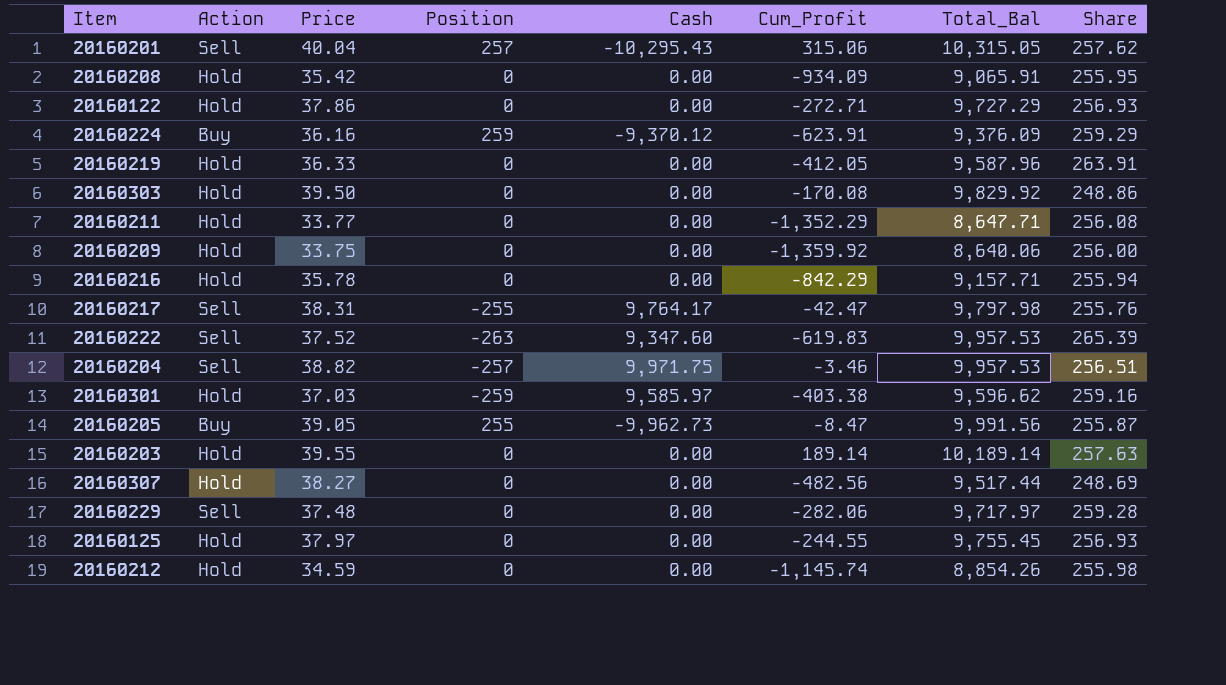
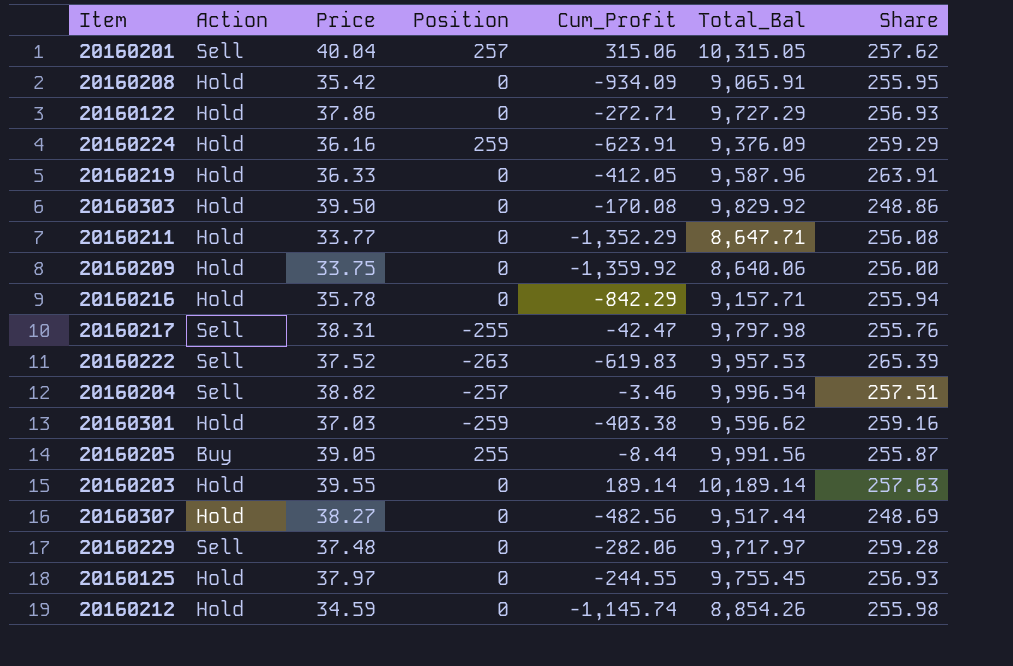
column Cash | position: 5 -> none
20160224 | Action: Buy -> Hold
20160204 | Total_Bal: 9,957.53 -> 9,996.54
20160204 | Share: 256.51 -> 257.51
20160205 | Cum_Profit: -8.47 -> -8.44

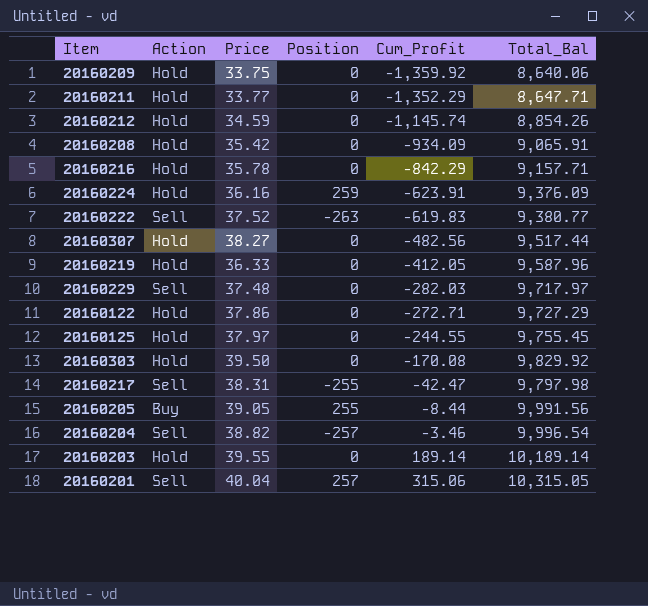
row order: none -> Cum_Profit ascending
column Share | formula: [Total_Bal] / [Price] -> none
row 20160301: Hold | 37.03 | -259 | -403.38 | 9,596.62 | 259.16 -> none
20160222 | Total_Bal: 9,957.53 -> 9,380.77
20160229 | Cum_Profit: -282.06 -> -282.03

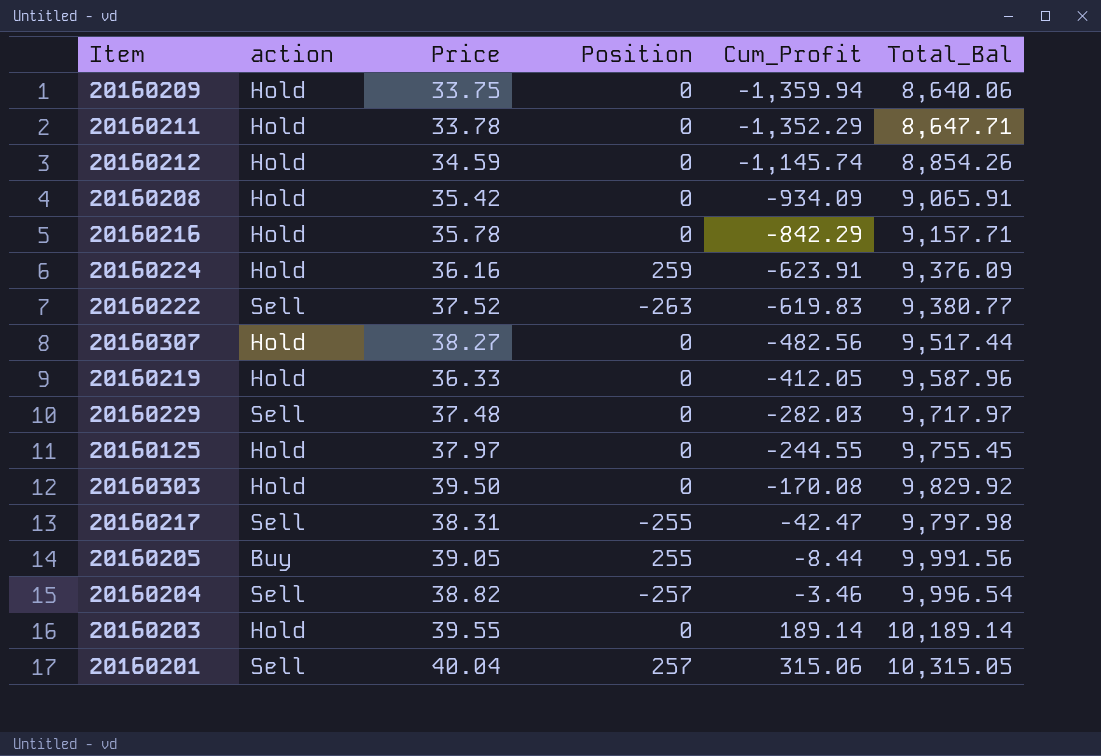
column name: Action -> action
row 20160122: Hold | 37.86 | 0 | -272.71 | 9,727.29 -> none
20160209 | Cum_Profit: -1,359.92 -> -1,359.94
20160211 | Price: 33.77 -> 33.78

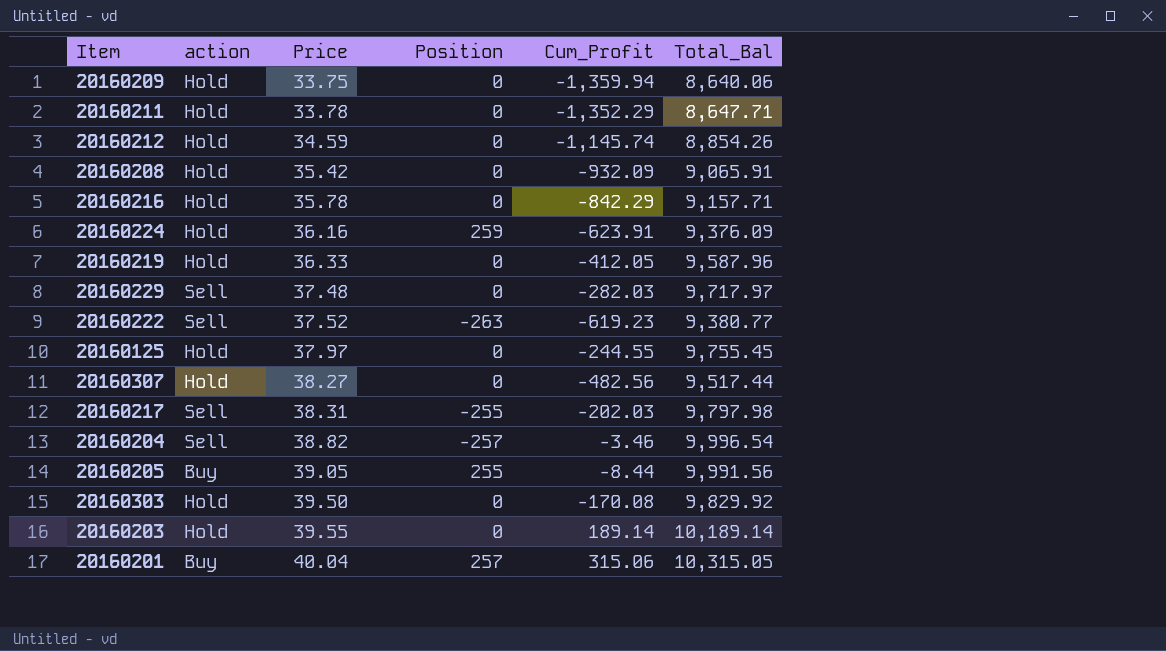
row order: Cum_Profit ascending -> Price ascending
20160208 | Cum_Profit: -934.09 -> -932.09
20160222 | Cum_Profit: -619.83 -> -619.23
20160217 | Cum_Profit: -42.47 -> -202.03
20160201 | action: Sell -> Buy

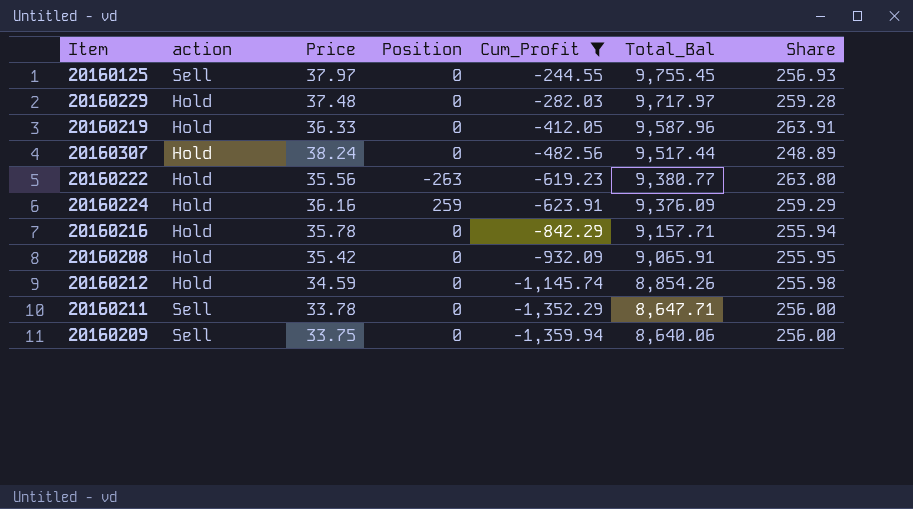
filter: none -> Cum_Profit <= -244.55
row order: Price ascending -> Cum_Profit descending
column Share | formula: none -> [Total_Bal] / [Price]
20160125 | action: Hold -> Sell
20160229 | action: Sell -> Hold
20160307 | Price: 38.27 -> 38.24
20160222 | action: Sell -> Hold
20160222 | Price: 37.52 -> 35.56
20160211 | action: Hold -> Sell
20160209 | action: Hold -> Sell

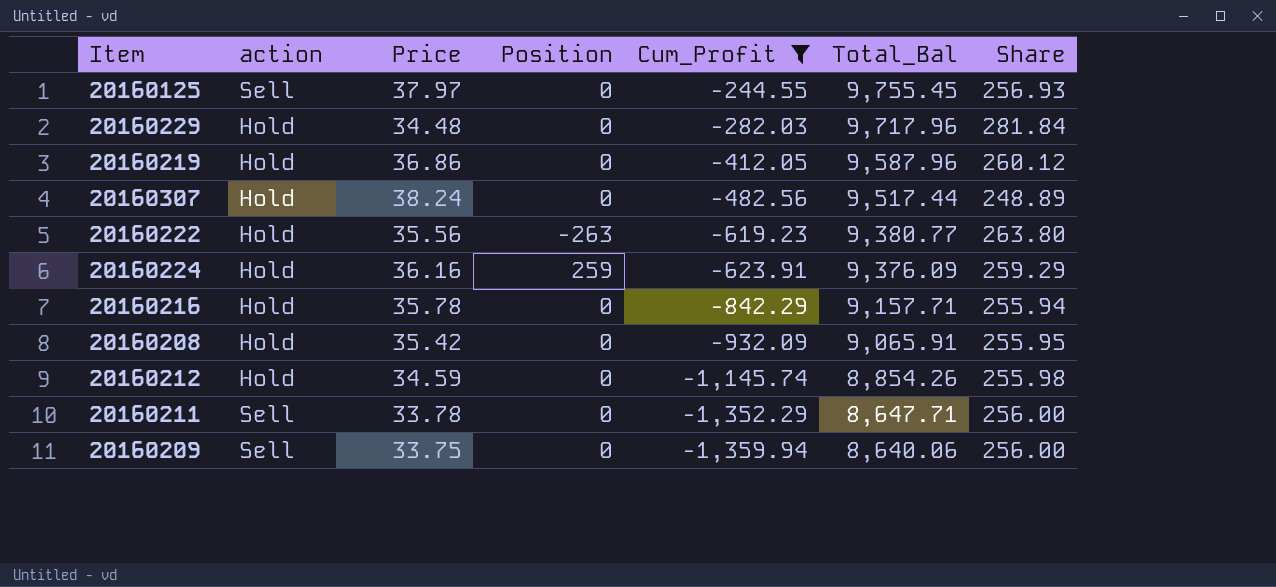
20160229 | Price: 37.48 -> 34.48
20160229 | Total_Bal: 9,717.97 -> 9,717.96
20160229 | Share: 259.28 -> 281.84
20160219 | Price: 36.33 -> 36.86
20160219 | Share: 263.91 -> 260.12

